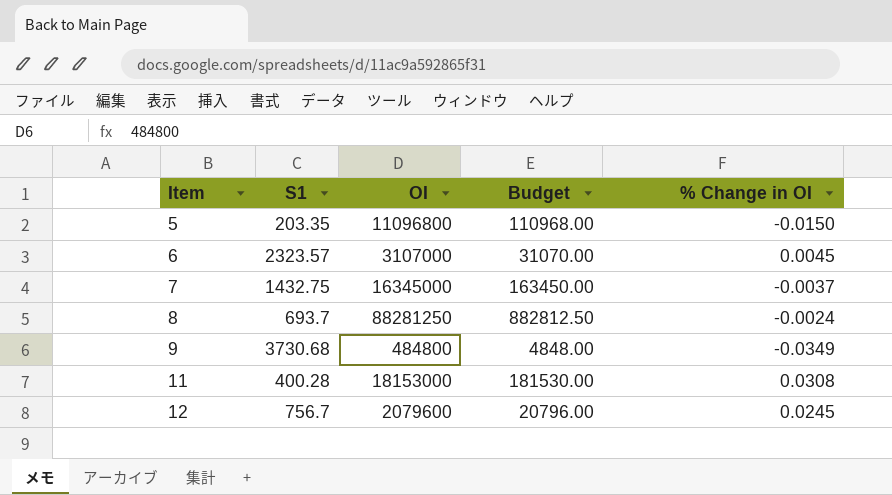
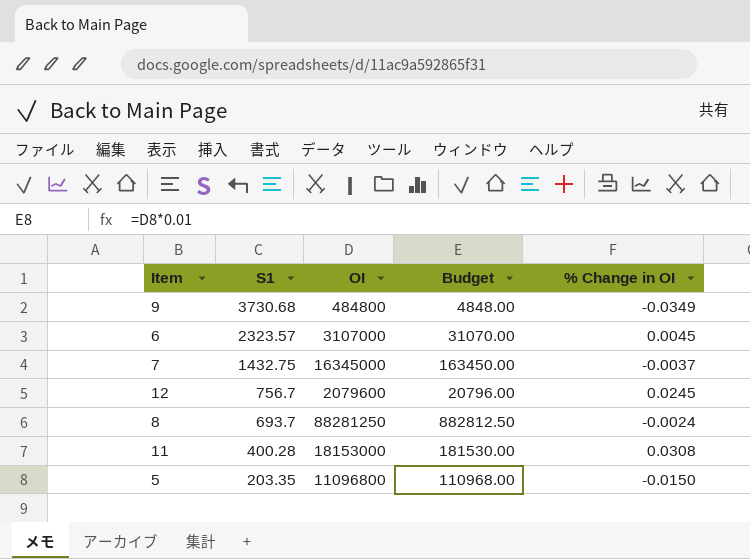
row order: Item ascending -> S1 descending

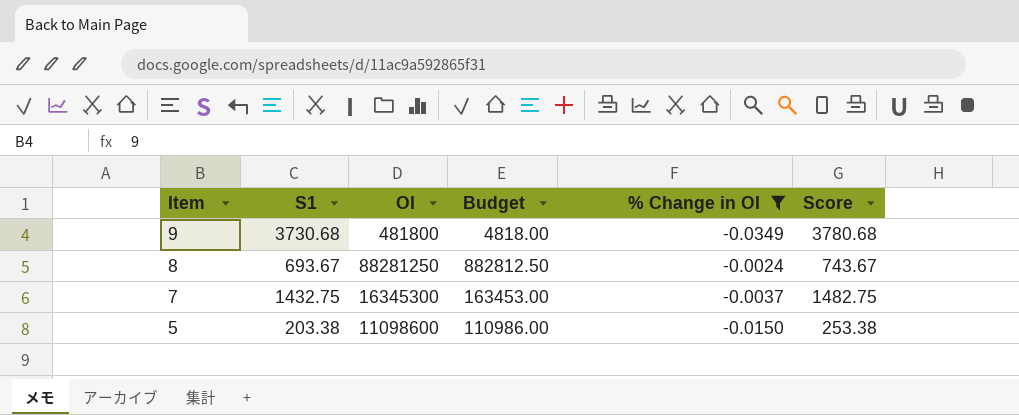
filter: none -> % Change in OI <= -0.0024
row order: S1 descending -> Item descending
column Score | formula: none -> [S1] + 50
9 | OI: 484800 -> 481800
9 | Budget: 4848.00 -> 4818.00
8 | S1: 693.7 -> 693.67
7 | OI: 16345000 -> 16345300
7 | Budget: 163450.00 -> 163453.00
5 | S1: 203.35 -> 203.38
5 | OI: 11096800 -> 11098600
5 | Budget: 110968.00 -> 110986.00

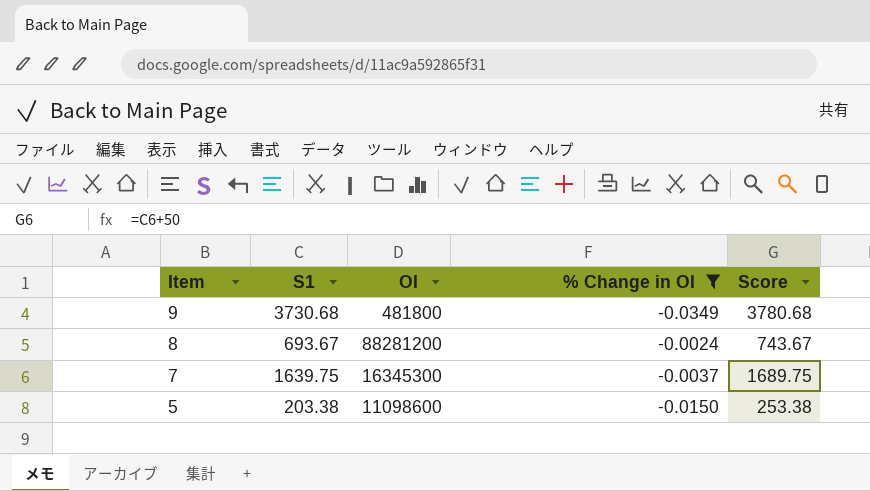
column Budget | formula: [OI] * 0.01 -> none
8 | OI: 88281250 -> 88281200
7 | S1: 1432.75 -> 1639.75
7 | Score: 1482.75 -> 1689.75

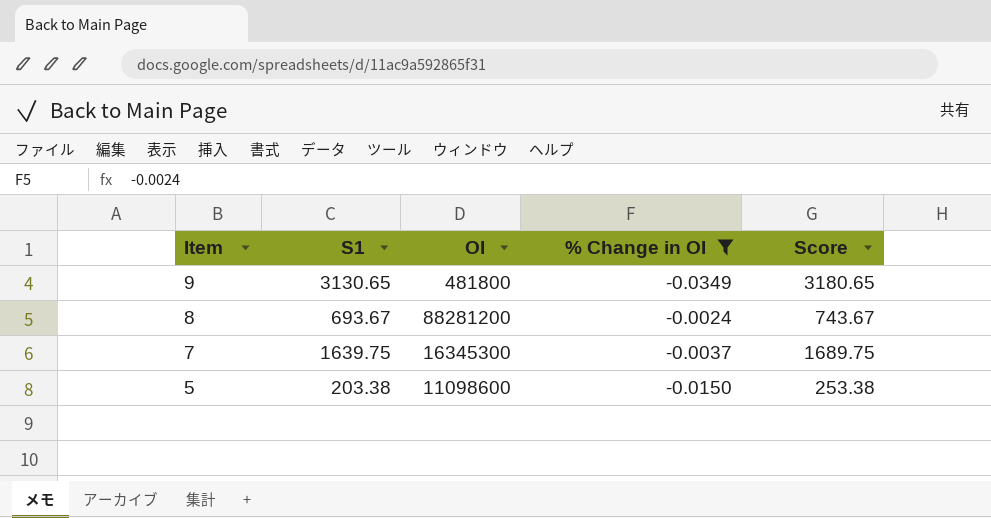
9 | S1: 3730.68 -> 3130.65
9 | Score: 3780.68 -> 3180.65

